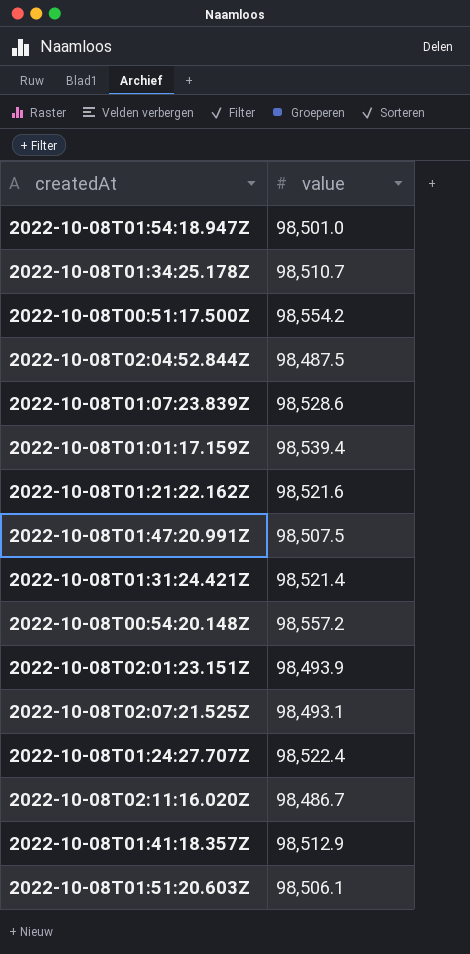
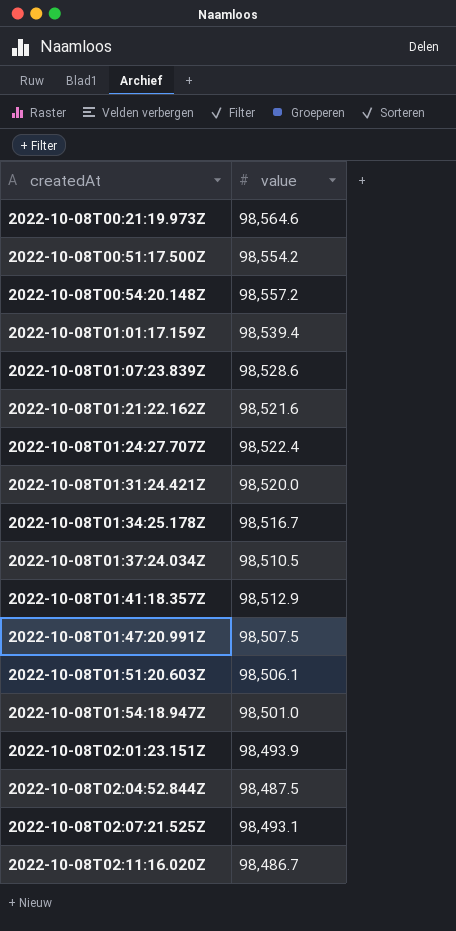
row order: none -> createdAt ascending
row 2022-10-08T00:21:19.973Z: none -> 98,564.6
2022-10-08T01:31:24.421Z | value: 98,521.4 -> 98,520.0
2022-10-08T01:34:25.178Z | value: 98,510.7 -> 98,516.7
row 2022-10-08T01:37:24.034Z: none -> 98,510.5

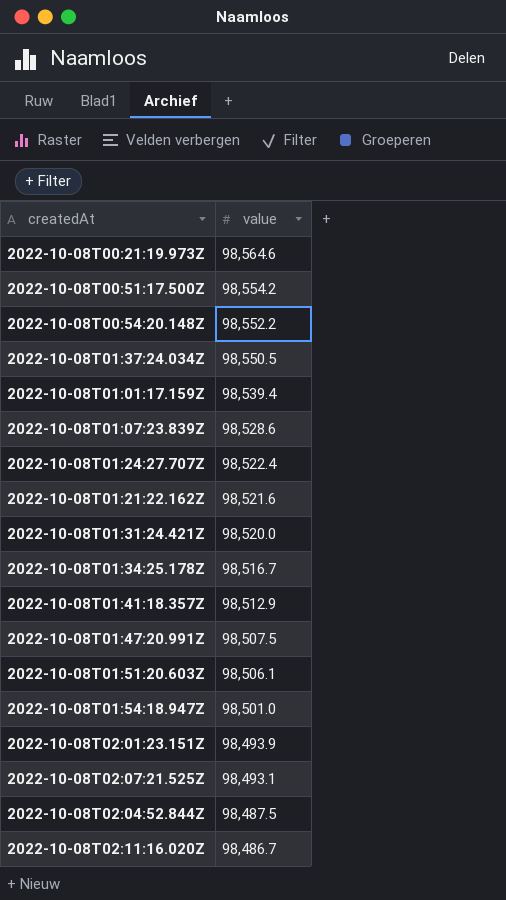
row order: createdAt ascending -> value descending
2022-10-08T00:54:20.148Z | value: 98,557.2 -> 98,552.2
2022-10-08T01:37:24.034Z | value: 98,510.5 -> 98,550.5

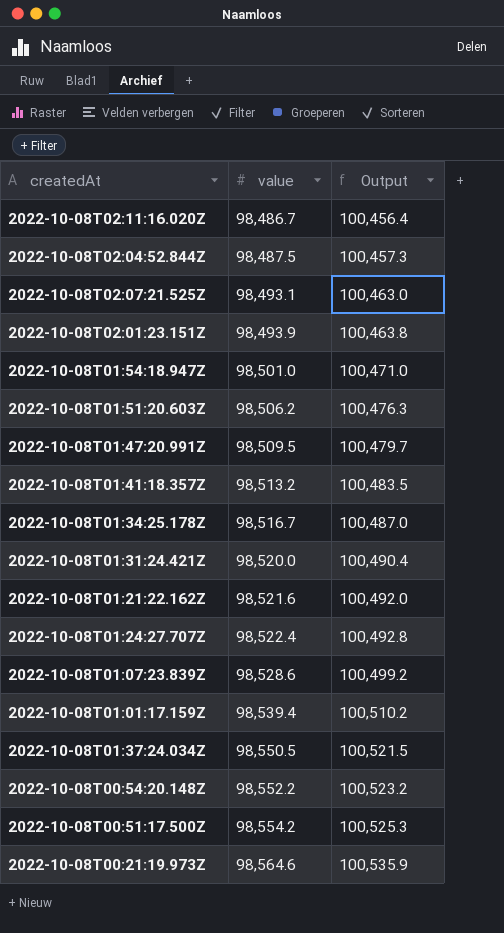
row order: value descending -> value ascending
column Output | formula: none -> [value] * 1.02
2022-10-08T01:51:20.603Z | value: 98,506.1 -> 98,506.2
2022-10-08T01:47:20.991Z | value: 98,507.5 -> 98,509.5
2022-10-08T01:41:18.357Z | value: 98,512.9 -> 98,513.2

